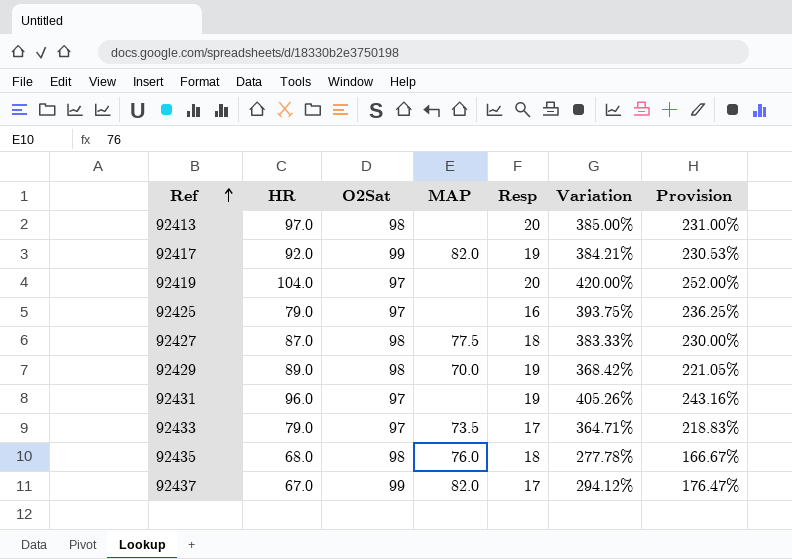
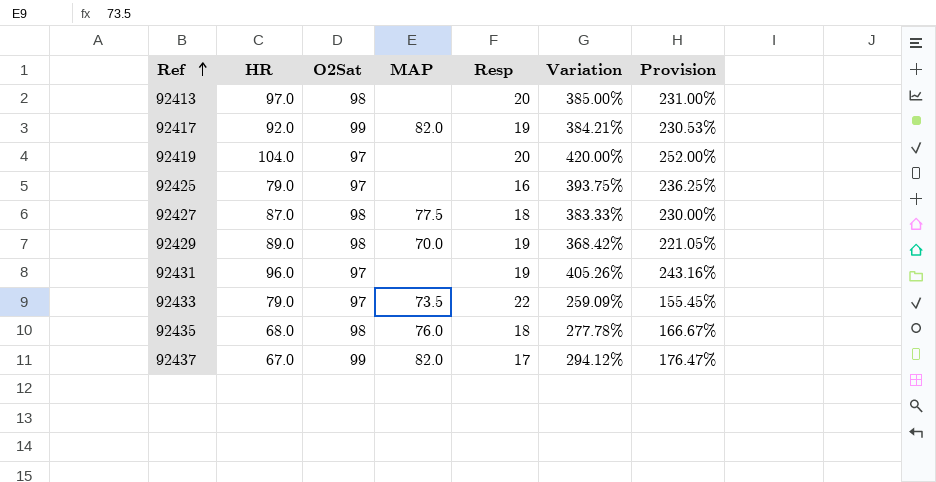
92433 | Resp: 17 -> 22
92433 | Variation: 364.71% -> 259.09%
92433 | Provision: 218.83% -> 155.45%

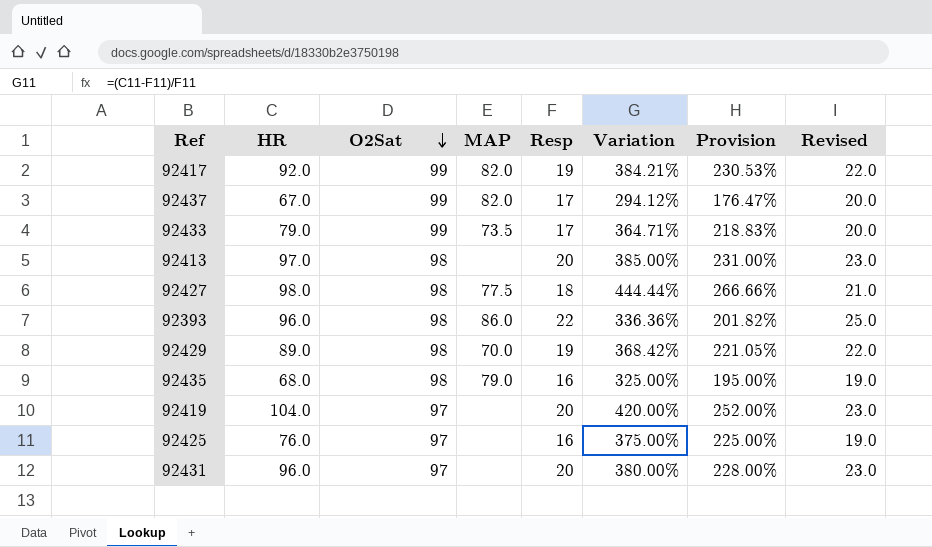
row order: Ref ascending -> O2Sat descending
column Revised | formula: none -> [Resp] + 3
92433 | O2Sat: 97 -> 99
92433 | Resp: 22 -> 17
92433 | Variation: 259.09% -> 364.71%
92433 | Provision: 155.45% -> 218.83%
92427 | HR: 87.0 -> 98.0
92427 | Variation: 383.33% -> 444.44%
92427 | Provision: 230.00% -> 266.66%
row 92393: none -> 96.0 | 98 | 86.0 | 22 | 336.36% | 201.82% | 25.0
92435 | MAP: 76.0 -> 79.0
92435 | Resp: 18 -> 16
92435 | Variation: 277.78% -> 325.00%
92435 | Provision: 166.67% -> 195.00%
92425 | HR: 79.0 -> 76.0
92425 | Variation: 393.75% -> 375.00%
92425 | Provision: 236.25% -> 225.00%
92431 | Resp: 19 -> 20
92431 | Variation: 405.26% -> 380.00%
92431 | Provision: 243.16% -> 228.00%

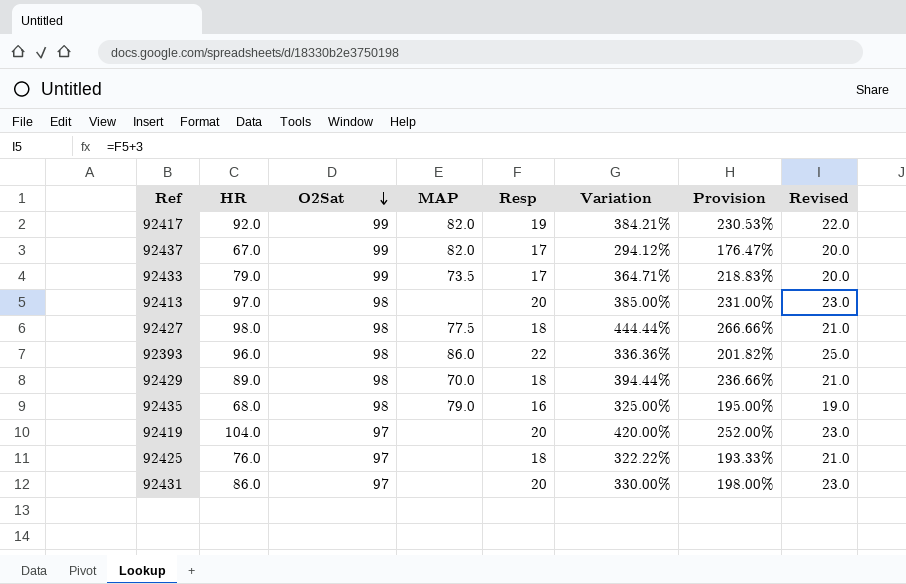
92429 | Resp: 19 -> 18
92429 | Variation: 368.42% -> 394.44%
92429 | Provision: 221.05% -> 236.66%
92429 | Revised: 22.0 -> 21.0
92425 | Resp: 16 -> 18
92425 | Variation: 375.00% -> 322.22%
92425 | Provision: 225.00% -> 193.33%
92425 | Revised: 19.0 -> 21.0
92431 | HR: 96.0 -> 86.0
92431 | Variation: 380.00% -> 330.00%
92431 | Provision: 228.00% -> 198.00%

